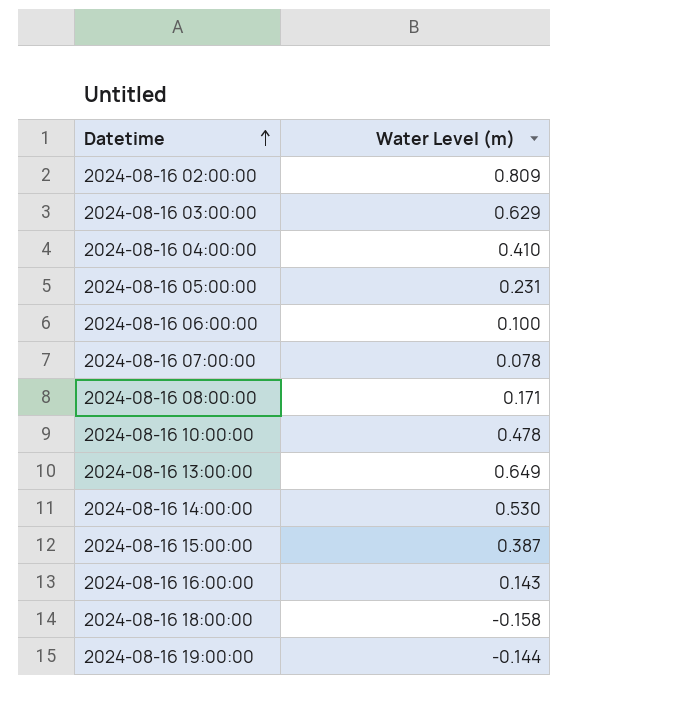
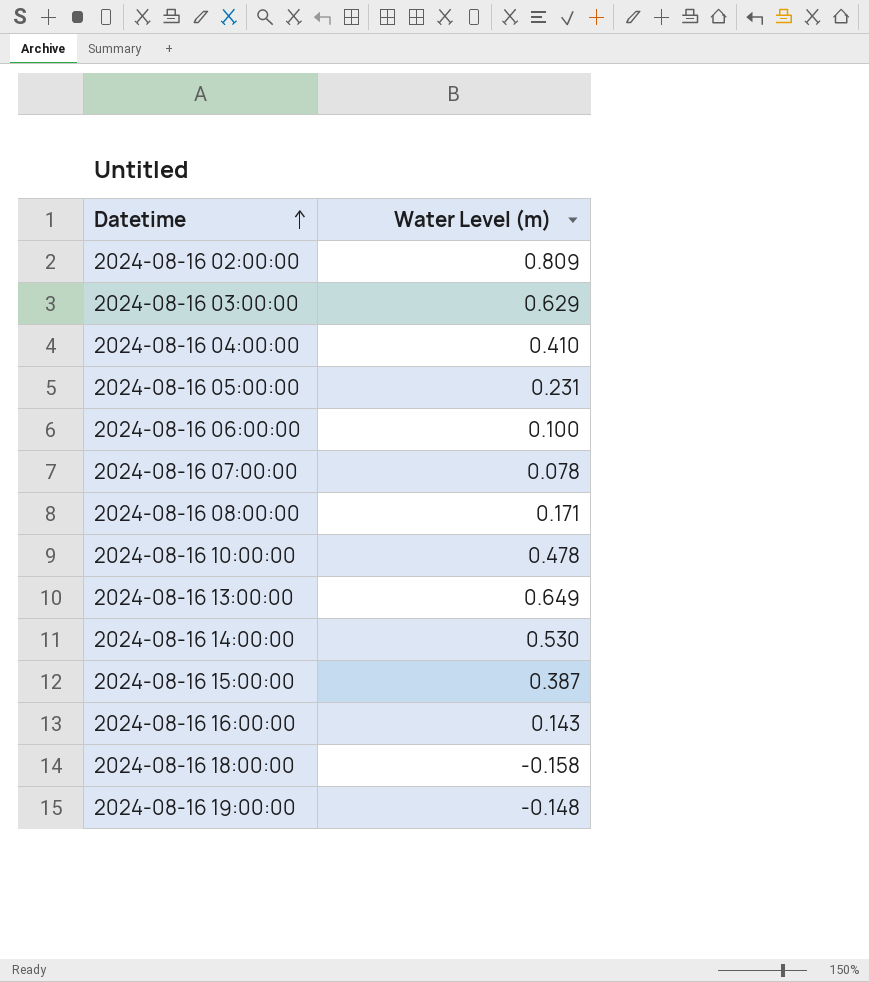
2024-08-16 19:00:00 | Water Level (m): -0.144 -> -0.148

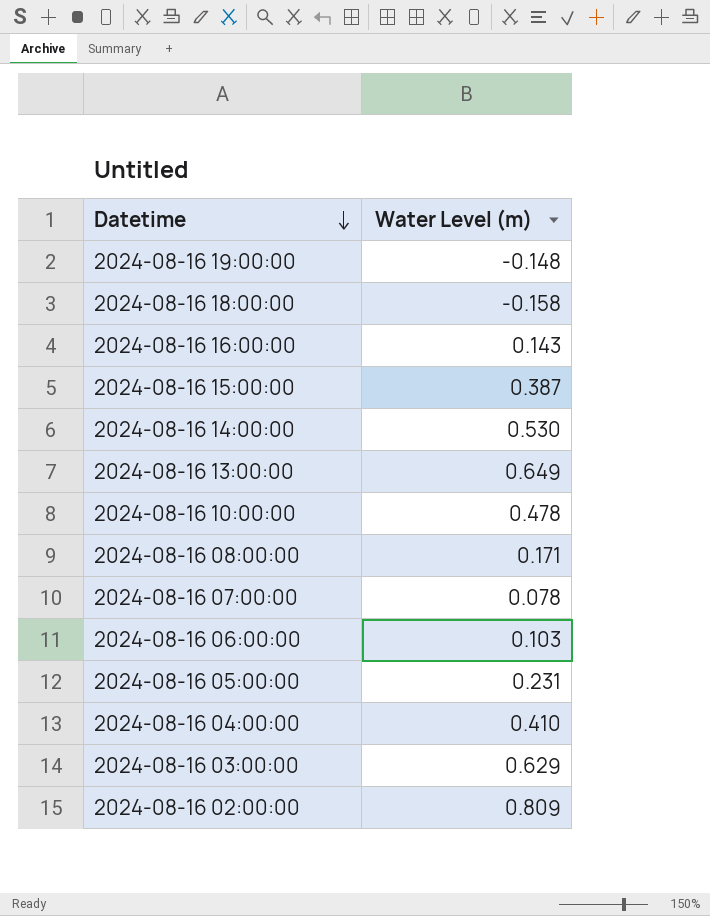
row order: Datetime ascending -> Datetime descending
2024-08-16 06:00:00 | Water Level (m): 0.100 -> 0.103

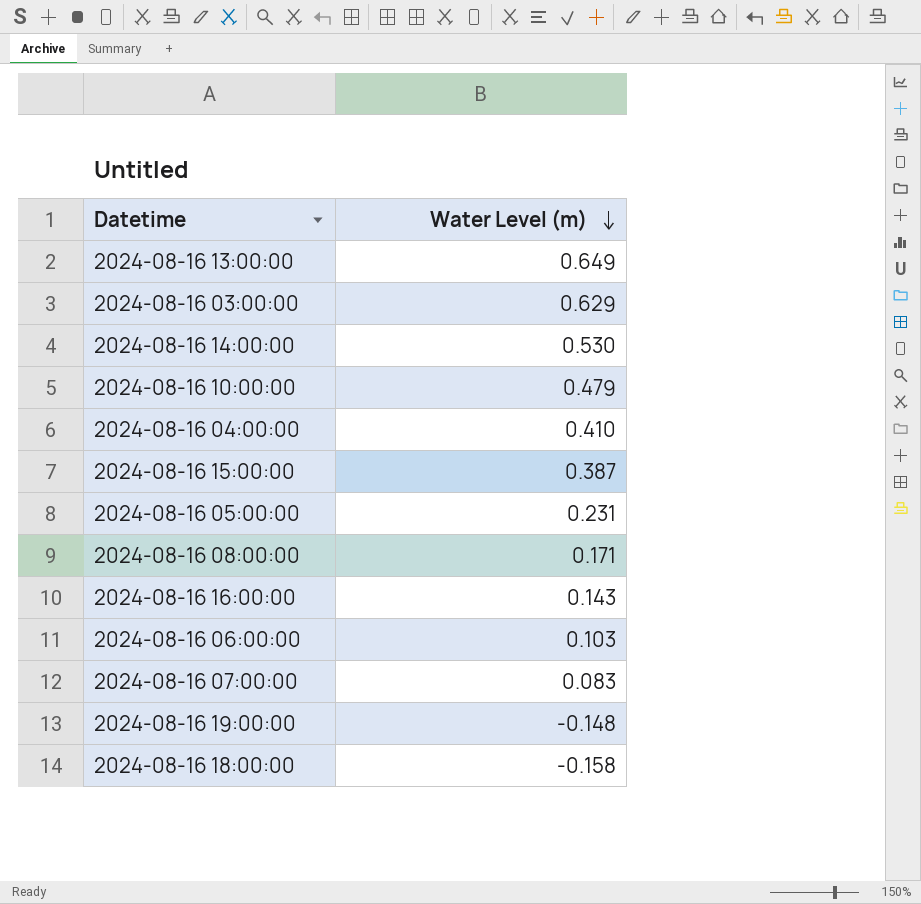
row order: Datetime descending -> Water Level (m) descending
row 2024-08-16 02:00:00: 0.809 -> none
2024-08-16 10:00:00 | Water Level (m): 0.478 -> 0.479
2024-08-16 07:00:00 | Water Level (m): 0.078 -> 0.083

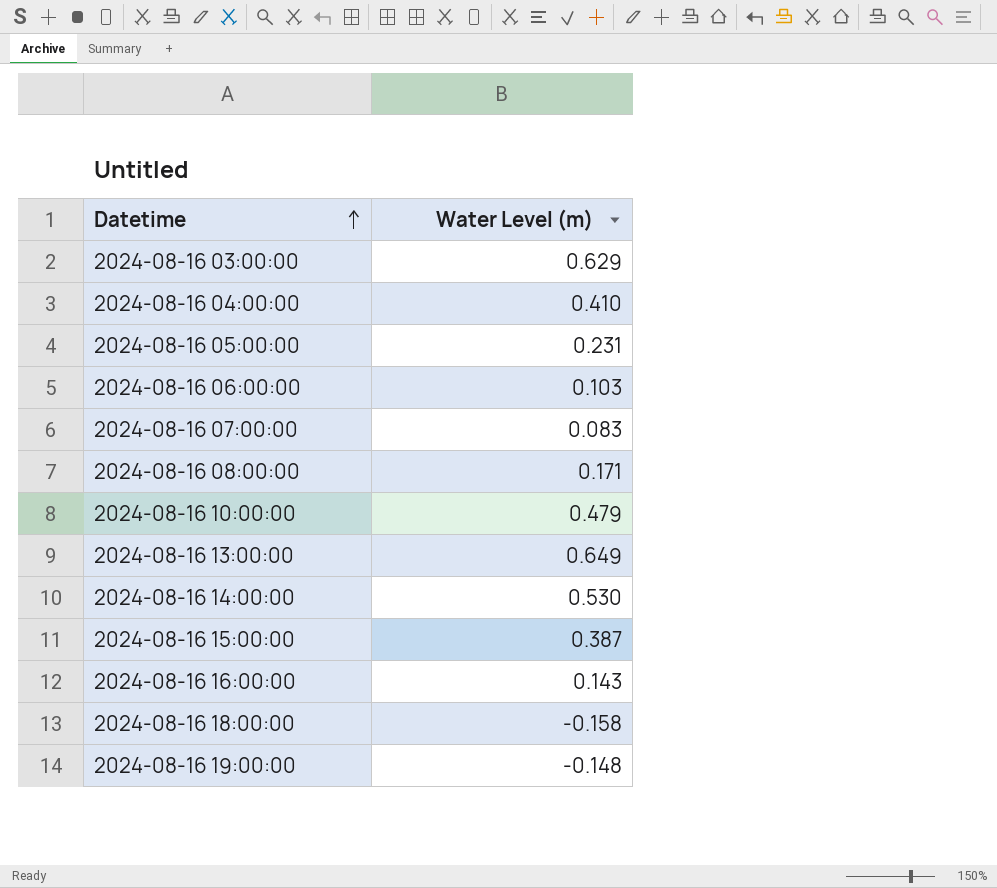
row order: Water Level (m) descending -> Datetime ascending

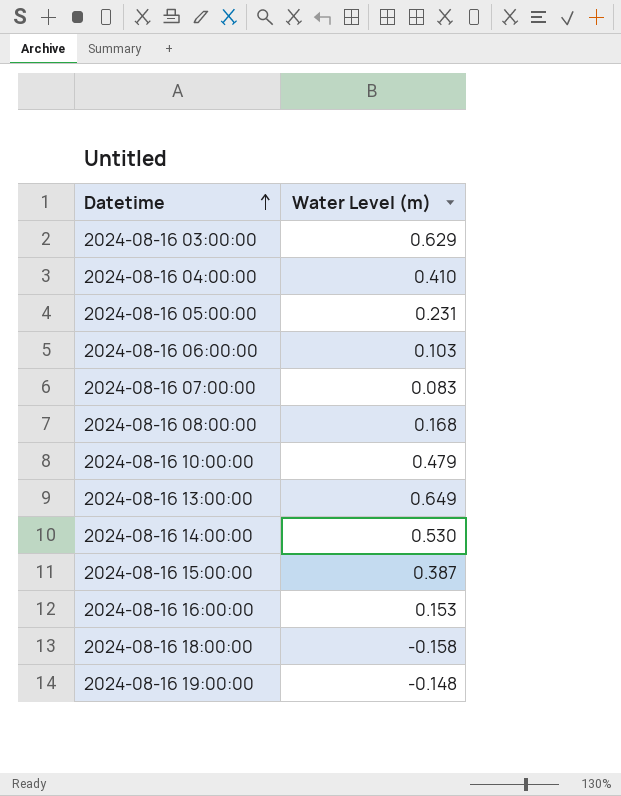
2024-08-16 08:00:00 | Water Level (m): 0.171 -> 0.168
2024-08-16 16:00:00 | Water Level (m): 0.143 -> 0.153

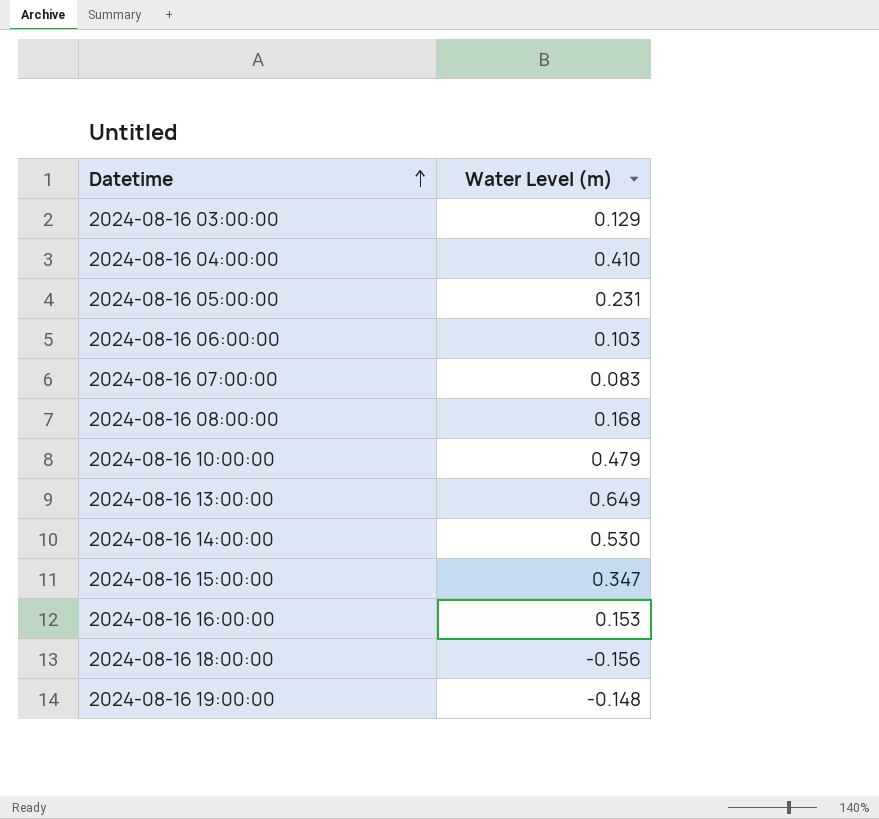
2024-08-16 03:00:00 | Water Level (m): 0.629 -> 0.129
2024-08-16 15:00:00 | Water Level (m): 0.387 -> 0.347
2024-08-16 18:00:00 | Water Level (m): -0.158 -> -0.156

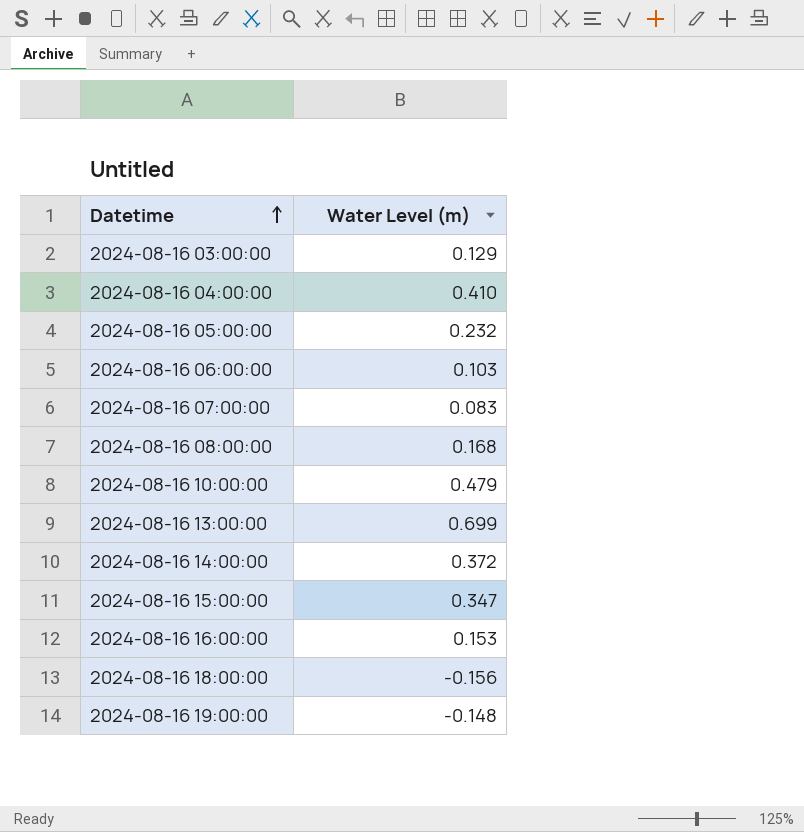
2024-08-16 05:00:00 | Water Level (m): 0.231 -> 0.232
2024-08-16 13:00:00 | Water Level (m): 0.649 -> 0.699
2024-08-16 14:00:00 | Water Level (m): 0.530 -> 0.372

